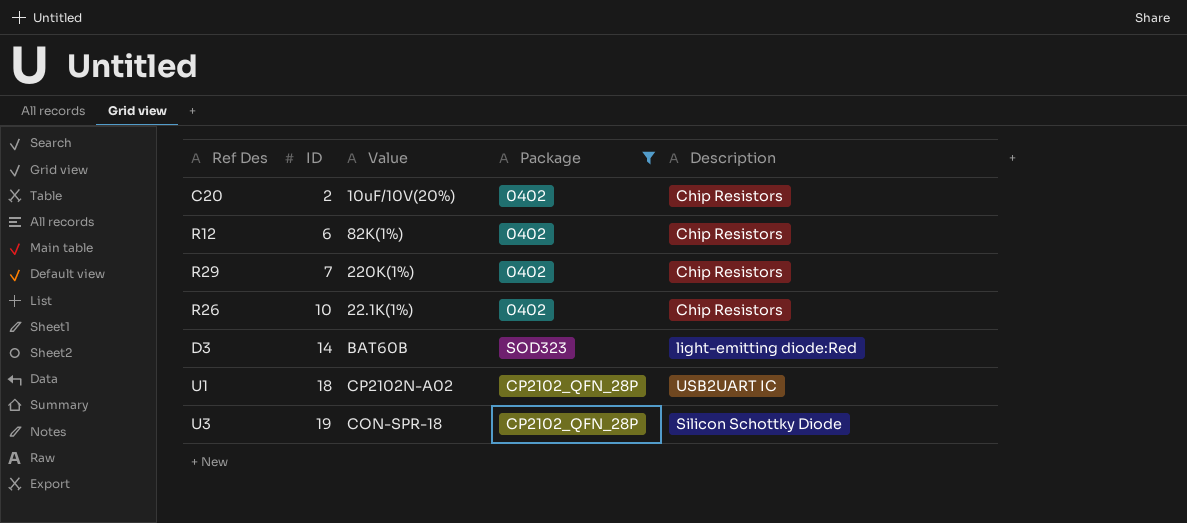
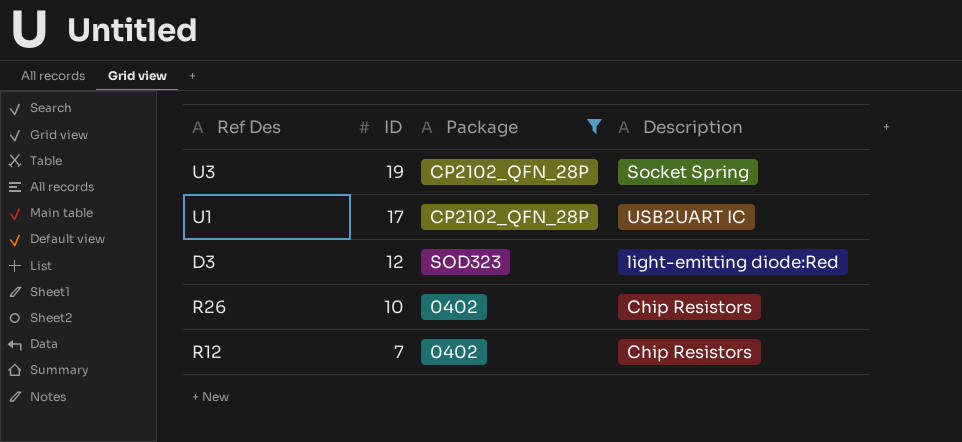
row order: ID ascending -> ID descending
column Value | position: 3 -> none
row C20: 2 | 10uF/10V(20%) | 0402 | Chip Resistors -> none
row R29: 7 | 220K(1%) | 0402 | Chip Resistors -> none
U3 | Description: Silicon Schottky Diode -> Socket Spring
U1 | ID: 18 -> 17
D3 | ID: 14 -> 12
R12 | ID: 6 -> 7

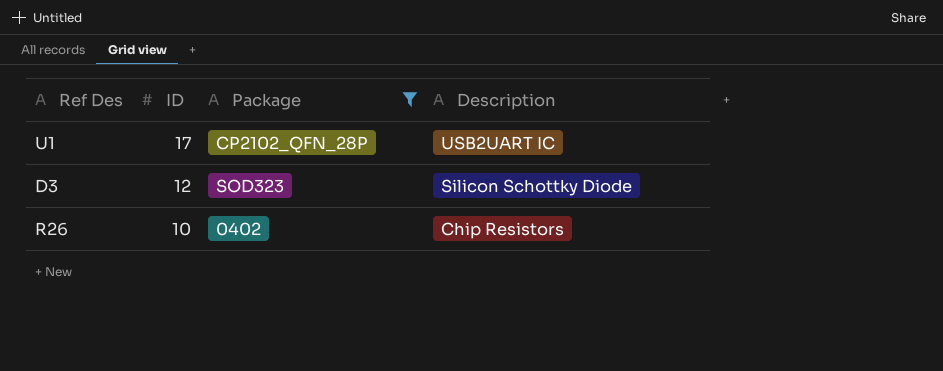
row U3: 19 | CP2102_QFN_28P | Socket Spring -> none
row R12: 7 | 0402 | Chip Resistors -> none
D3 | Description: light-emitting diode:Red -> Silicon Schottky Diode

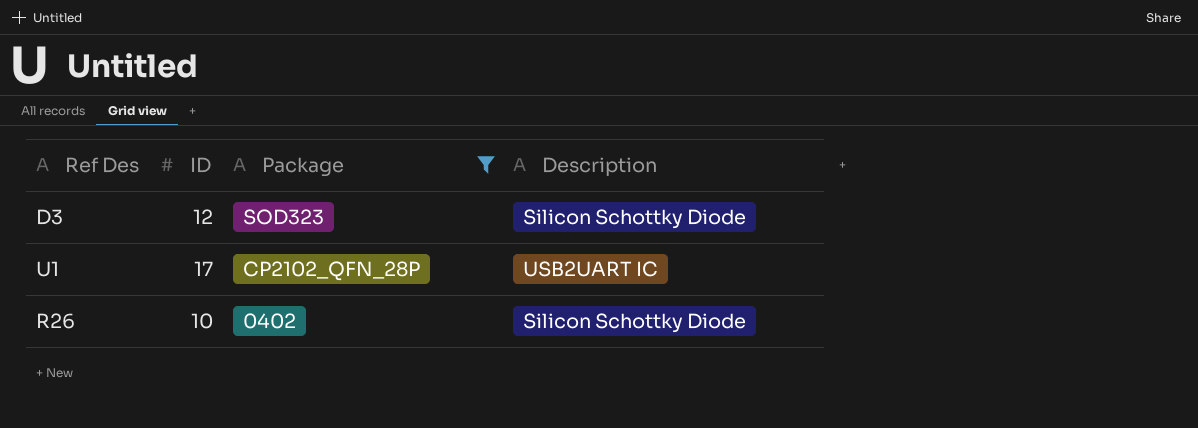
row order: ID descending -> Package descending
R26 | Description: Chip Resistors -> Silicon Schottky Diode

